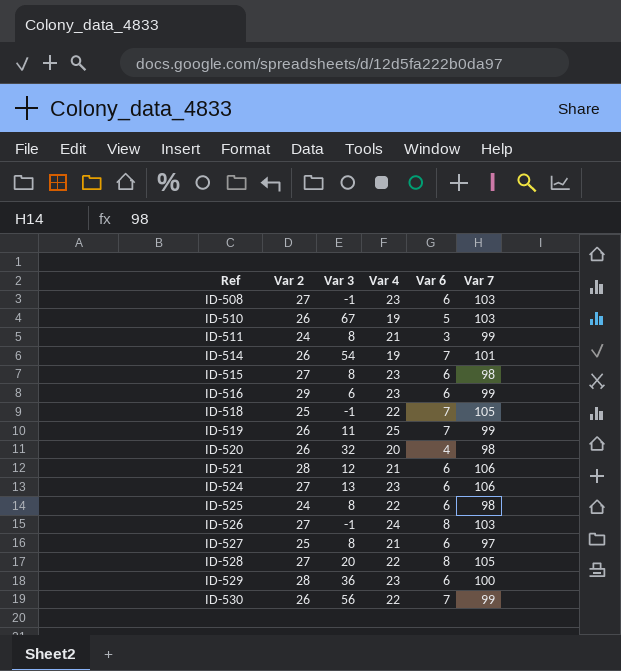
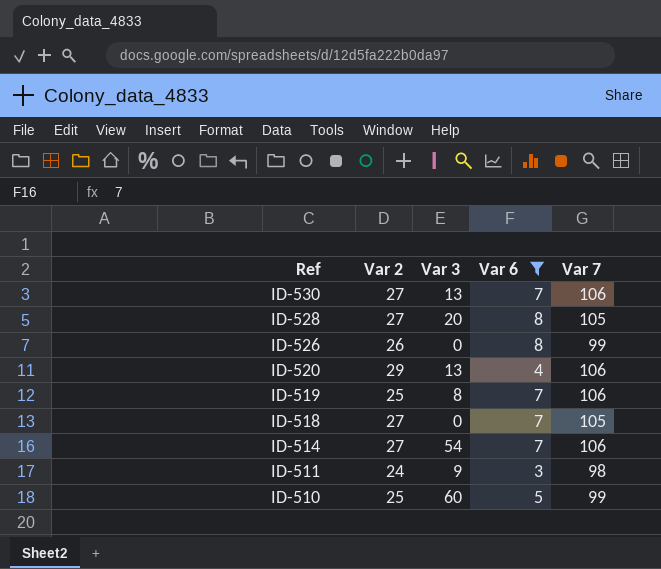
filter: none -> Var 6 != 6
row order: Ref ascending -> Ref descending
column Var 4 | position: 4 -> none
ID-530 | Var 2: 26 -> 27
ID-530 | Var 3: 56 -> 13
ID-530 | Var 7: 99 -> 106
ID-526 | Var 2: 27 -> 26
ID-526 | Var 3: -1 -> 0
ID-526 | Var 7: 103 -> 99
ID-520 | Var 2: 26 -> 29
ID-520 | Var 3: 32 -> 13
ID-520 | Var 7: 98 -> 106
ID-519 | Var 2: 26 -> 25
ID-519 | Var 3: 11 -> 8
ID-519 | Var 7: 99 -> 106
ID-518 | Var 2: 25 -> 27
ID-518 | Var 3: -1 -> 0
ID-514 | Var 2: 26 -> 27
ID-514 | Var 7: 101 -> 106
ID-511 | Var 3: 8 -> 9
ID-511 | Var 7: 99 -> 98
ID-510 | Var 2: 26 -> 25
ID-510 | Var 3: 67 -> 60
ID-510 | Var 7: 103 -> 99

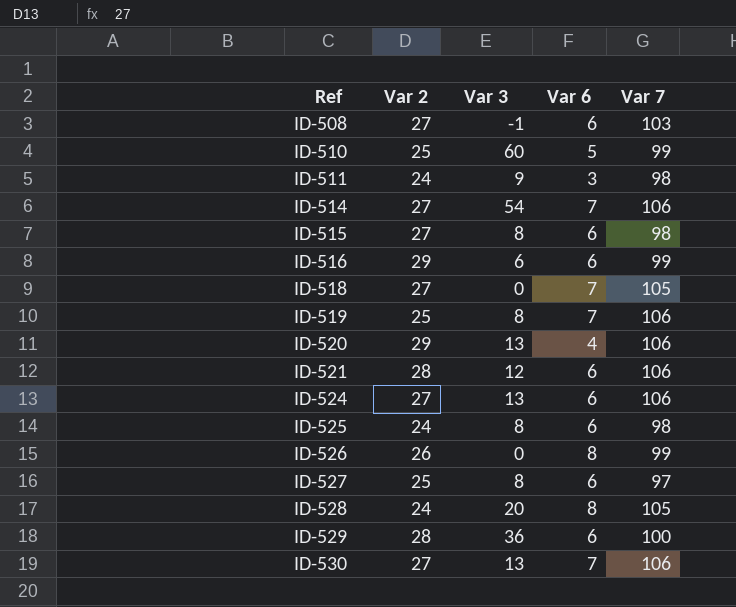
filter: Var 6 != 6 -> none
row order: Ref descending -> Ref ascending
ID-528 | Var 2: 27 -> 24

